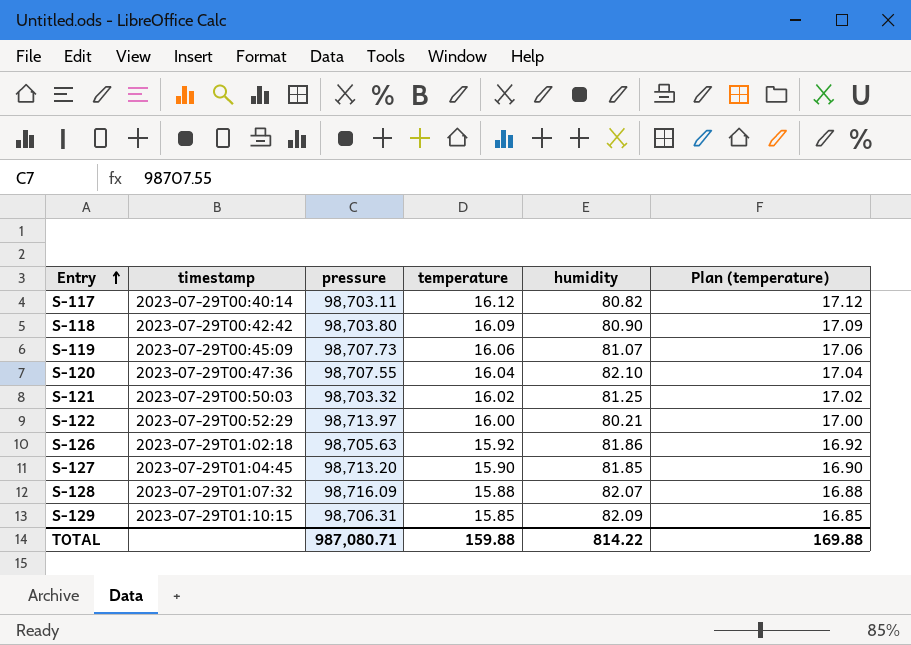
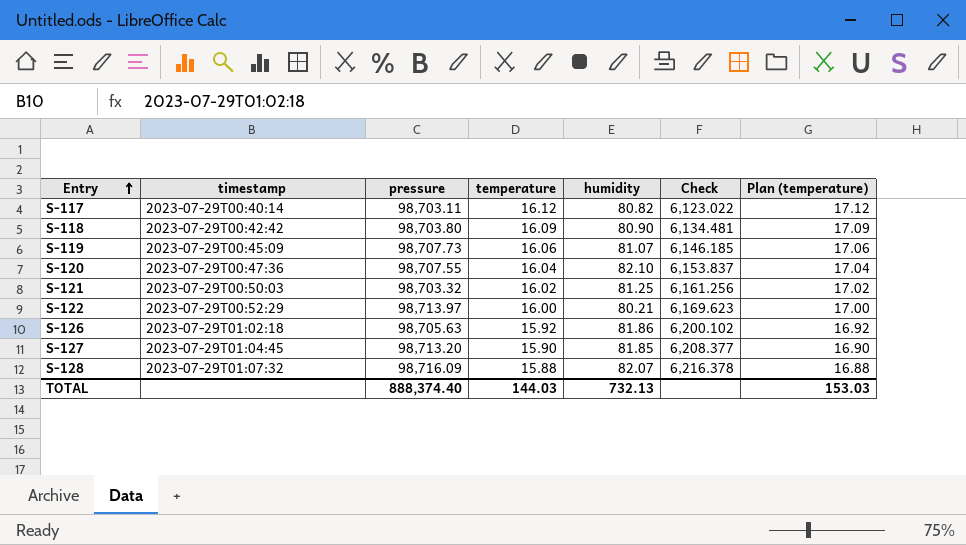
column Check | formula: none -> [pressure] / [temperature]
row S-129: 2023-07-29T01:10:15 | 98,706.31 | 15.85 | 82.09 | 16.85 -> none
TOTAL | pressure: 987,080.71 -> 888,374.40
TOTAL | temperature: 159.88 -> 144.03
TOTAL | humidity: 814.22 -> 732.13
TOTAL | Plan (temperature): 169.88 -> 153.03

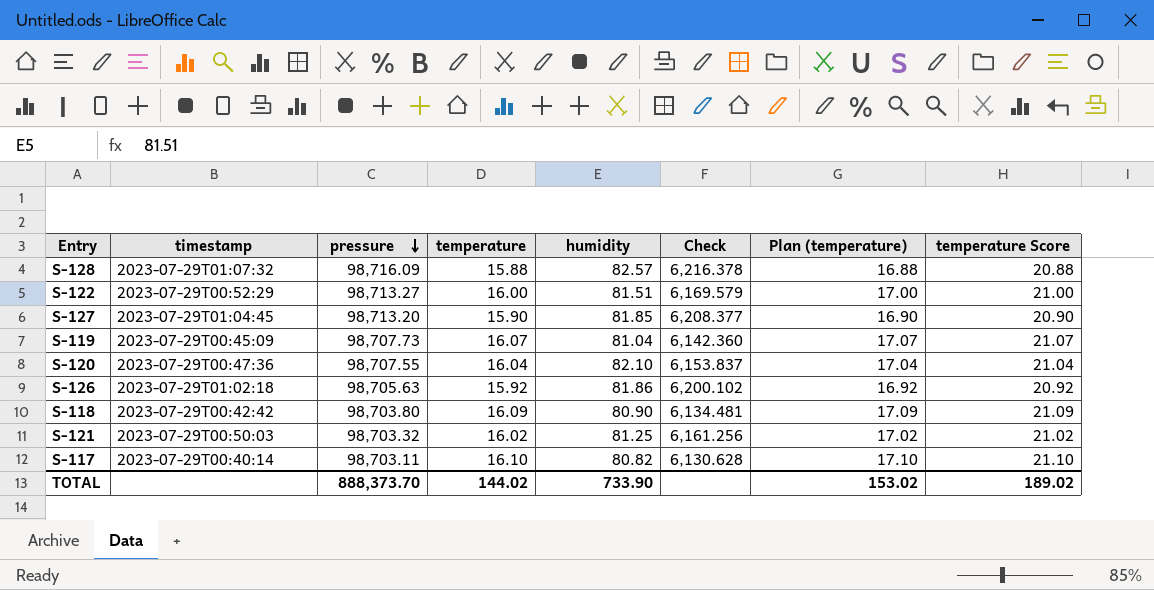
row order: Entry ascending -> pressure descending
column temperature Score | formula: none -> [temperature] + 5
S-128 | humidity: 82.07 -> 82.57
S-122 | pressure: 98,713.97 -> 98,713.27
S-122 | humidity: 80.21 -> 81.51
S-122 | Check: 6,169.623 -> 6,169.579
S-119 | temperature: 16.06 -> 16.07
S-119 | humidity: 81.07 -> 81.04
S-119 | Check: 6,146.185 -> 6,142.360
S-119 | Plan (temperature): 17.06 -> 17.07
S-117 | temperature: 16.12 -> 16.10
S-117 | Check: 6,123.022 -> 6,130.628
S-117 | Plan (temperature): 17.12 -> 17.10
TOTAL | pressure: 888,374.40 -> 888,373.70
TOTAL | temperature: 144.03 -> 144.02
TOTAL | humidity: 732.13 -> 733.90
TOTAL | Plan (temperature): 153.03 -> 153.02

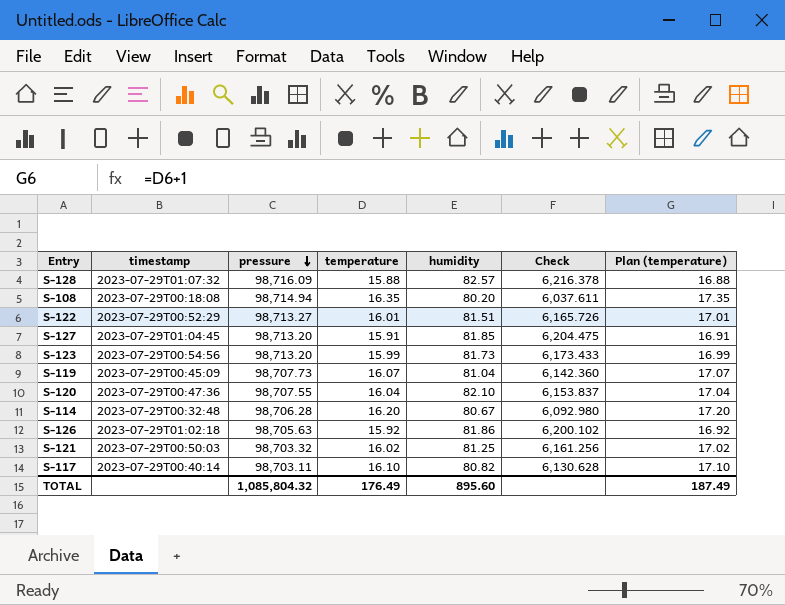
column temperature Score | formula: [temperature] + 5 -> none
row S-118: 2023-07-29T00:42:42 | 98,703.80 | 16.09 | 80.90 | 6,134.481 | 17.09 | 21.09 -> none
row S-108: none -> 2023-07-29T00:18:08 | 98,714.94 | 16.35 | 80.20 | 6,037.611 | 17.35
S-122 | temperature: 16.00 -> 16.01
S-122 | Check: 6,169.579 -> 6,165.726
S-122 | Plan (temperature): 17.00 -> 17.01
S-127 | temperature: 15.90 -> 15.91
S-127 | Check: 6,208.377 -> 6,204.475
S-127 | Plan (temperature): 16.90 -> 16.91
row S-123: none -> 2023-07-29T00:54:56 | 98,713.20 | 15.99 | 81.73 | 6,173.433 | 16.99
row S-114: none -> 2023-07-29T00:32:48 | 98,706.28 | 16.20 | 80.67 | 6,092.980 | 17.20
TOTAL | pressure: 888,373.70 -> 1,085,804.32
TOTAL | temperature: 144.02 -> 176.49
TOTAL | humidity: 733.90 -> 895.60
TOTAL | Plan (temperature): 153.02 -> 187.49

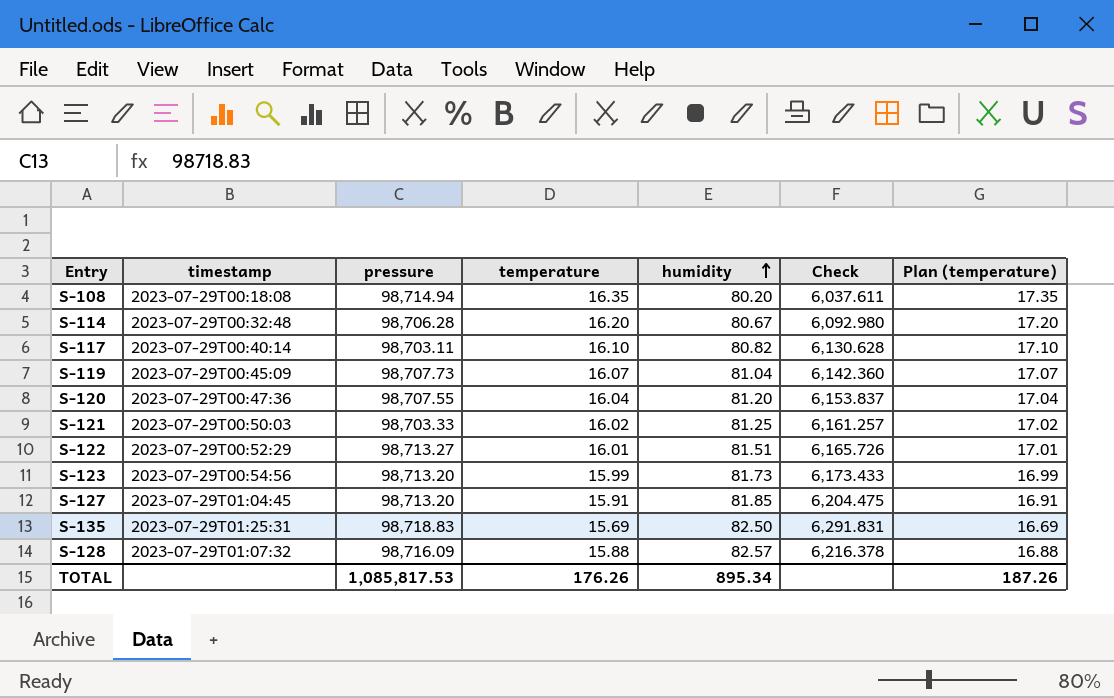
row order: pressure descending -> humidity ascending
row S-126: 2023-07-29T01:02:18 | 98,705.63 | 15.92 | 81.86 | 6,200.102 | 16.92 -> none
S-120 | humidity: 82.10 -> 81.20
S-121 | pressure: 98,703.32 -> 98,703.33
S-121 | Check: 6,161.256 -> 6,161.257
row S-135: none -> 2023-07-29T01:25:31 | 98,718.83 | 15.69 | 82.50 | 6,291.831 | 16.69
TOTAL | pressure: 1,085,804.32 -> 1,085,817.53
TOTAL | temperature: 176.49 -> 176.26
TOTAL | humidity: 895.60 -> 895.34
TOTAL | Plan (temperature): 187.49 -> 187.26

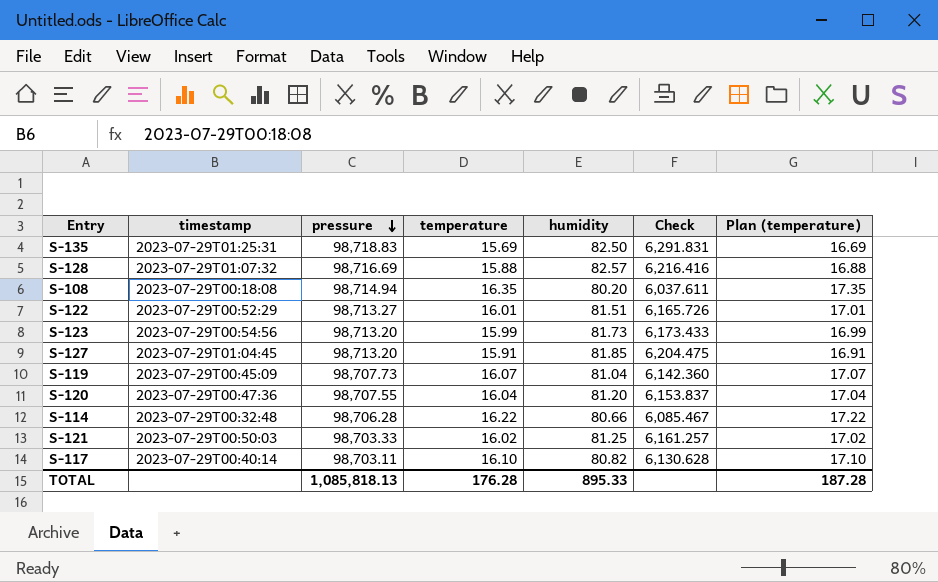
row order: humidity ascending -> pressure descending
S-128 | pressure: 98,716.09 -> 98,716.69
S-128 | Check: 6,216.378 -> 6,216.416
S-114 | temperature: 16.20 -> 16.22
S-114 | humidity: 80.67 -> 80.66
S-114 | Check: 6,092.980 -> 6,085.467
S-114 | Plan (temperature): 17.20 -> 17.22
TOTAL | pressure: 1,085,817.53 -> 1,085,818.13
TOTAL | temperature: 176.26 -> 176.28
TOTAL | humidity: 895.34 -> 895.33
TOTAL | Plan (temperature): 187.26 -> 187.28

